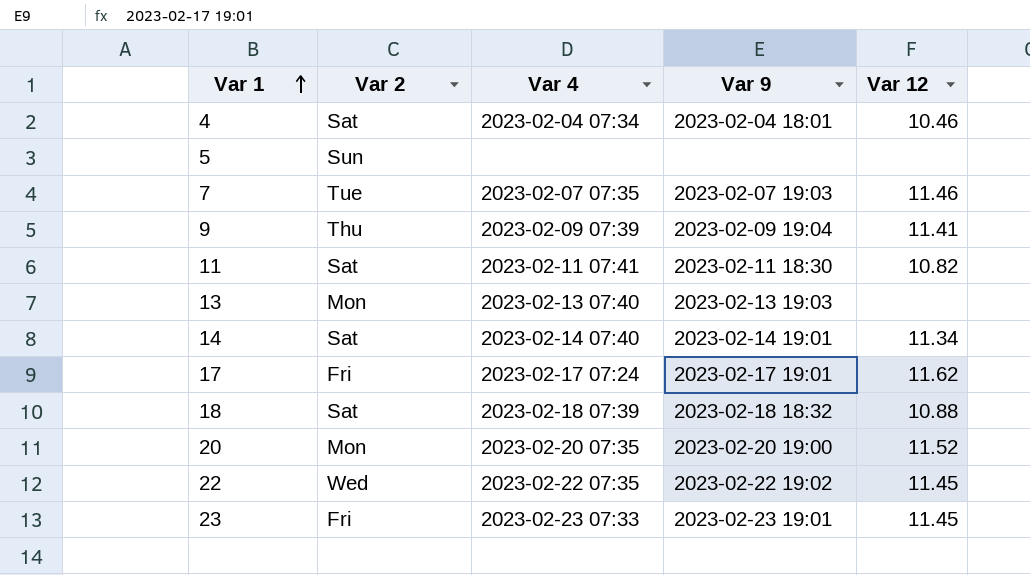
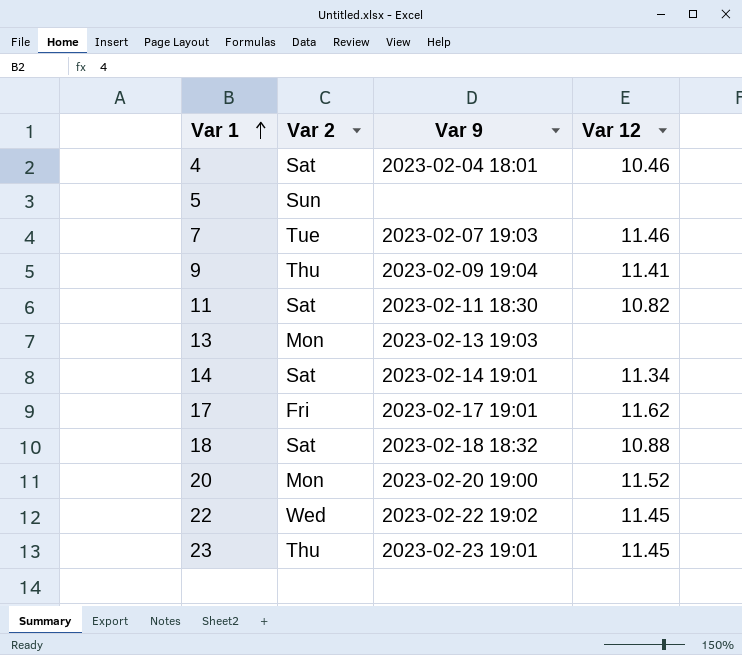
column Var 4 | position: 3 -> none
23 | Var 2: Fri -> Thu

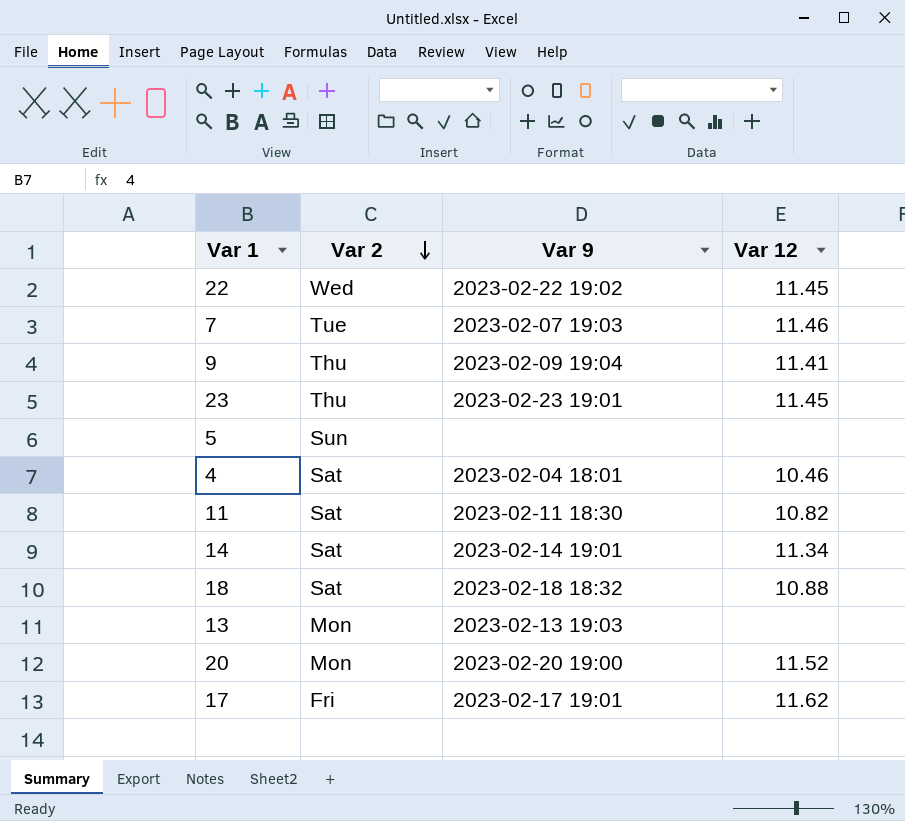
row order: Var 1 ascending -> Var 2 descending

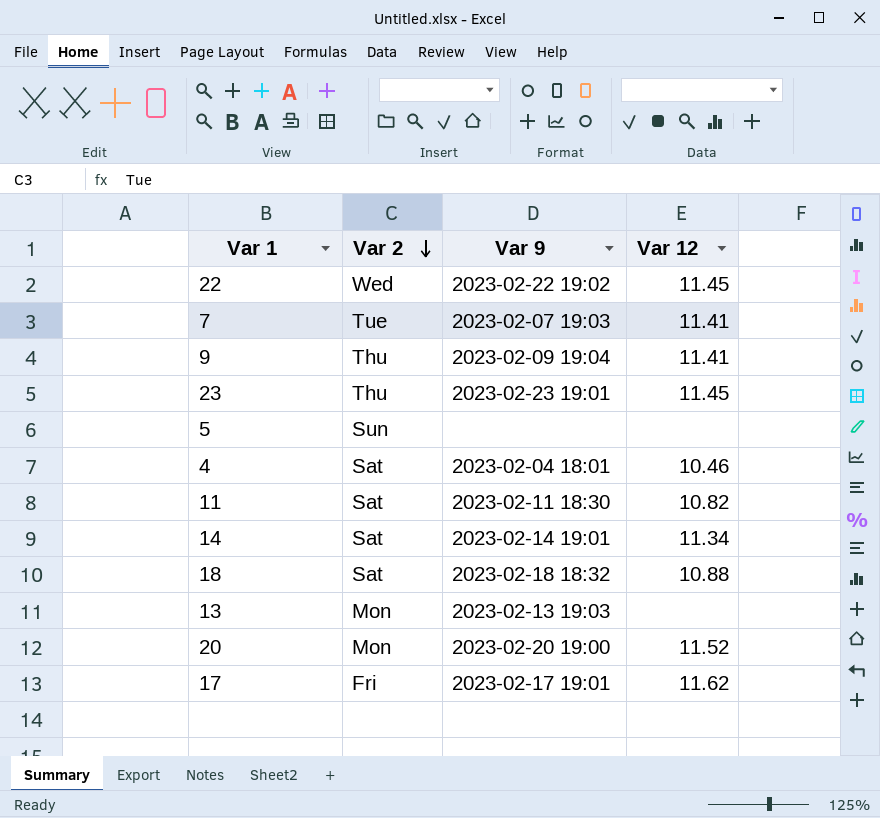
7 | Var 12: 11.46 -> 11.41

